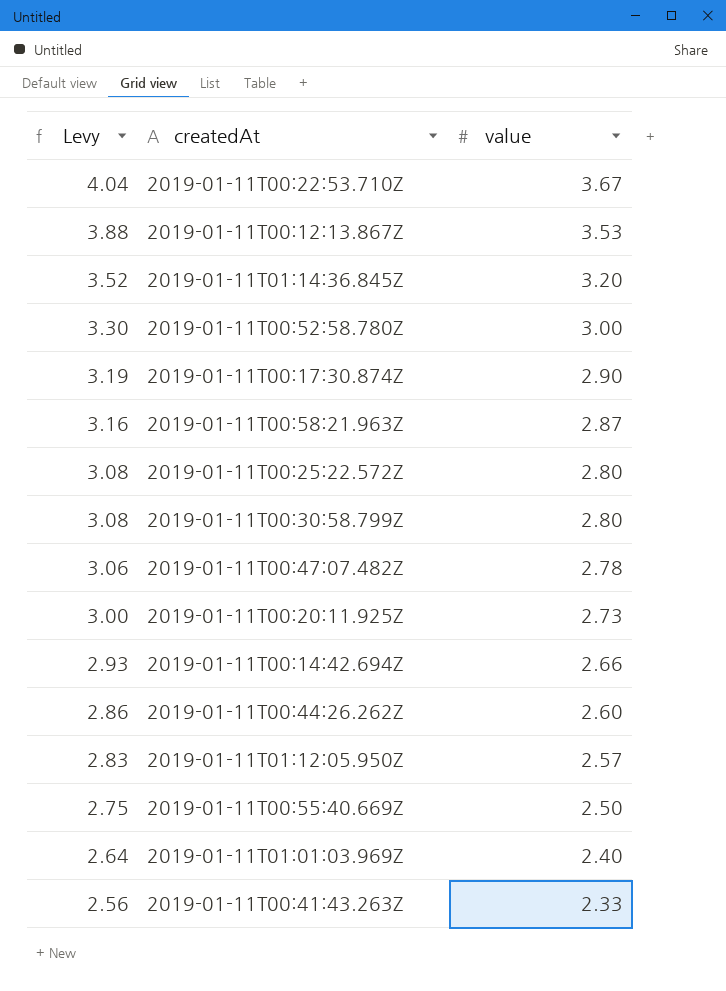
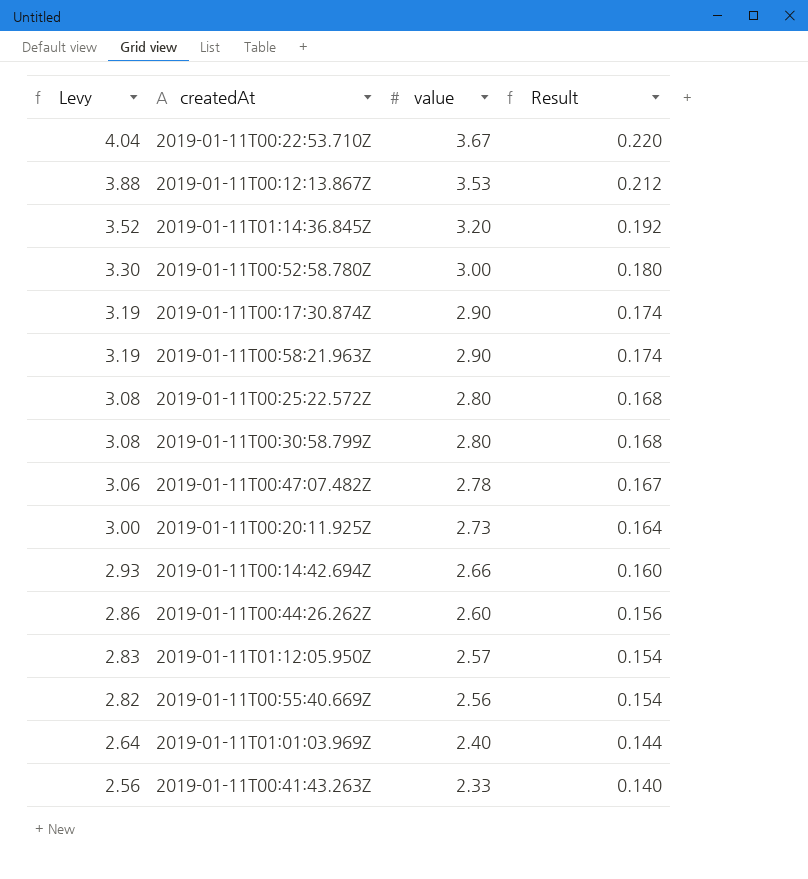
column Result | formula: none -> [value] * 0.06
2019-01-11T00:58:21.963Z | Levy: 3.16 -> 3.19
2019-01-11T00:58:21.963Z | value: 2.87 -> 2.90
2019-01-11T00:55:40.669Z | Levy: 2.75 -> 2.82
2019-01-11T00:55:40.669Z | value: 2.50 -> 2.56

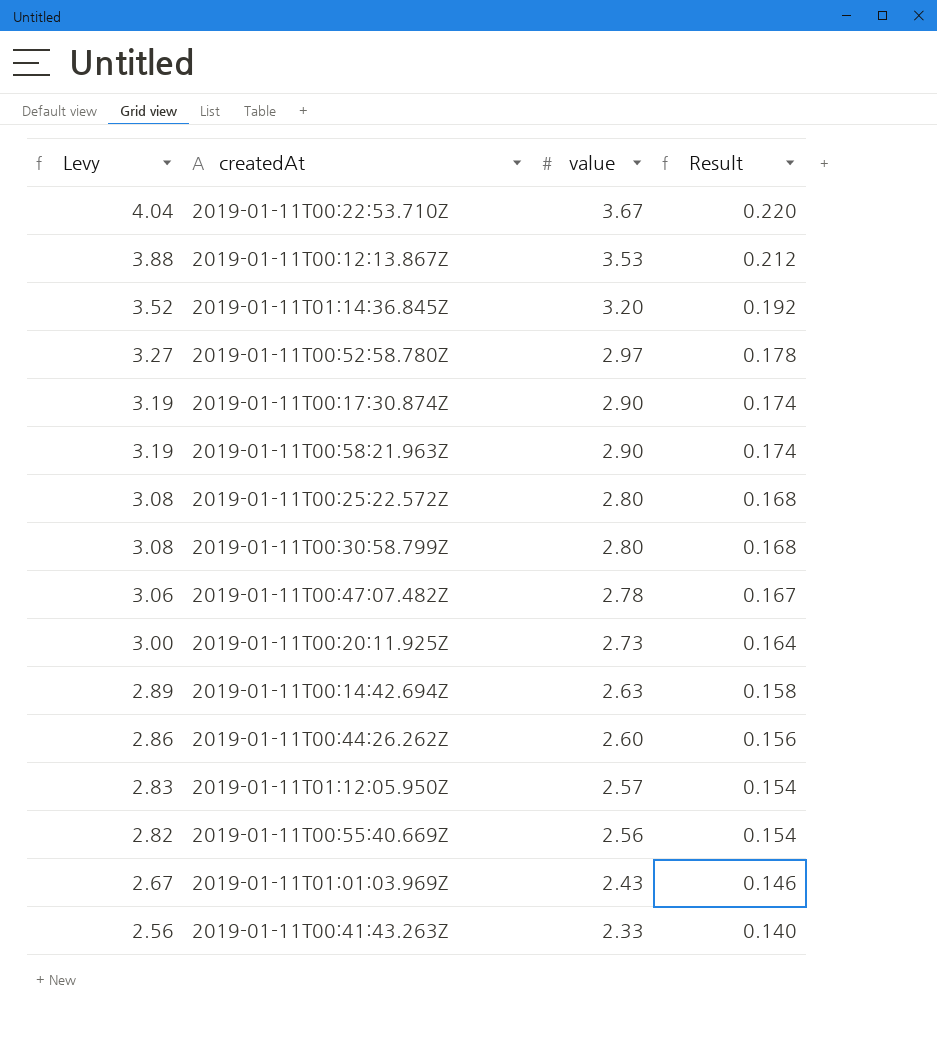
2019-01-11T00:52:58.780Z | Levy: 3.30 -> 3.27
2019-01-11T00:52:58.780Z | value: 3.00 -> 2.97
2019-01-11T00:52:58.780Z | Result: 0.180 -> 0.178
2019-01-11T00:14:42.694Z | Levy: 2.93 -> 2.89
2019-01-11T00:14:42.694Z | value: 2.66 -> 2.63
2019-01-11T00:14:42.694Z | Result: 0.160 -> 0.158
2019-01-11T01:01:03.969Z | Levy: 2.64 -> 2.67
2019-01-11T01:01:03.969Z | value: 2.40 -> 2.43
2019-01-11T01:01:03.969Z | Result: 0.144 -> 0.146

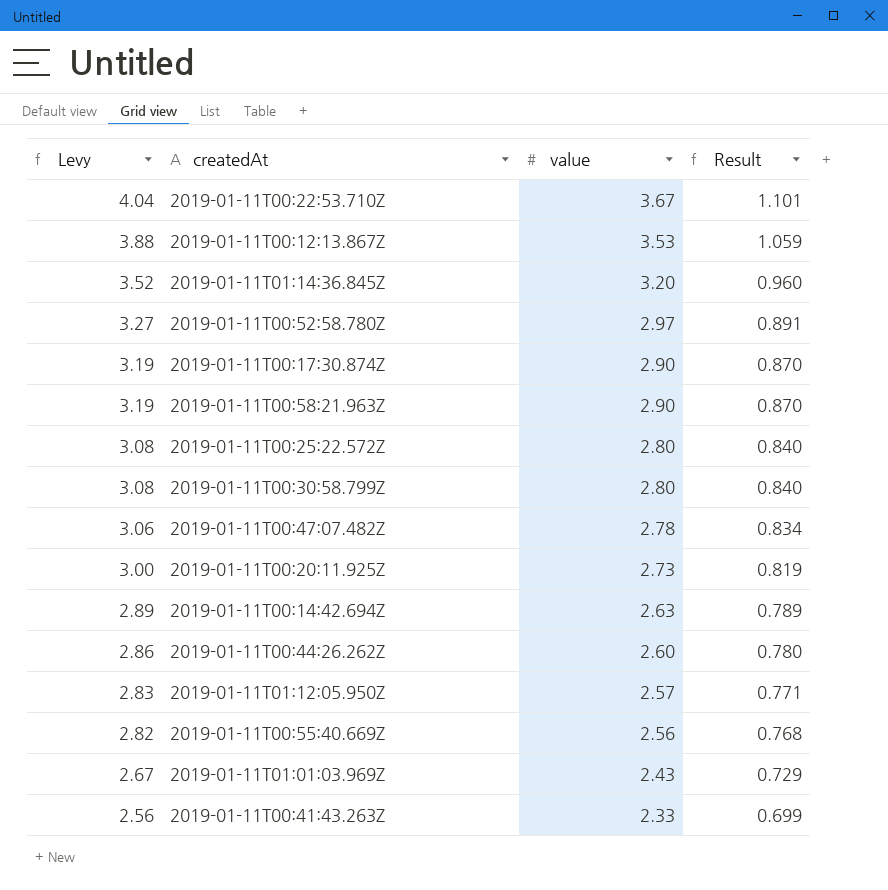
column Result | formula: [value] * 0.06 -> [value] * 0.3

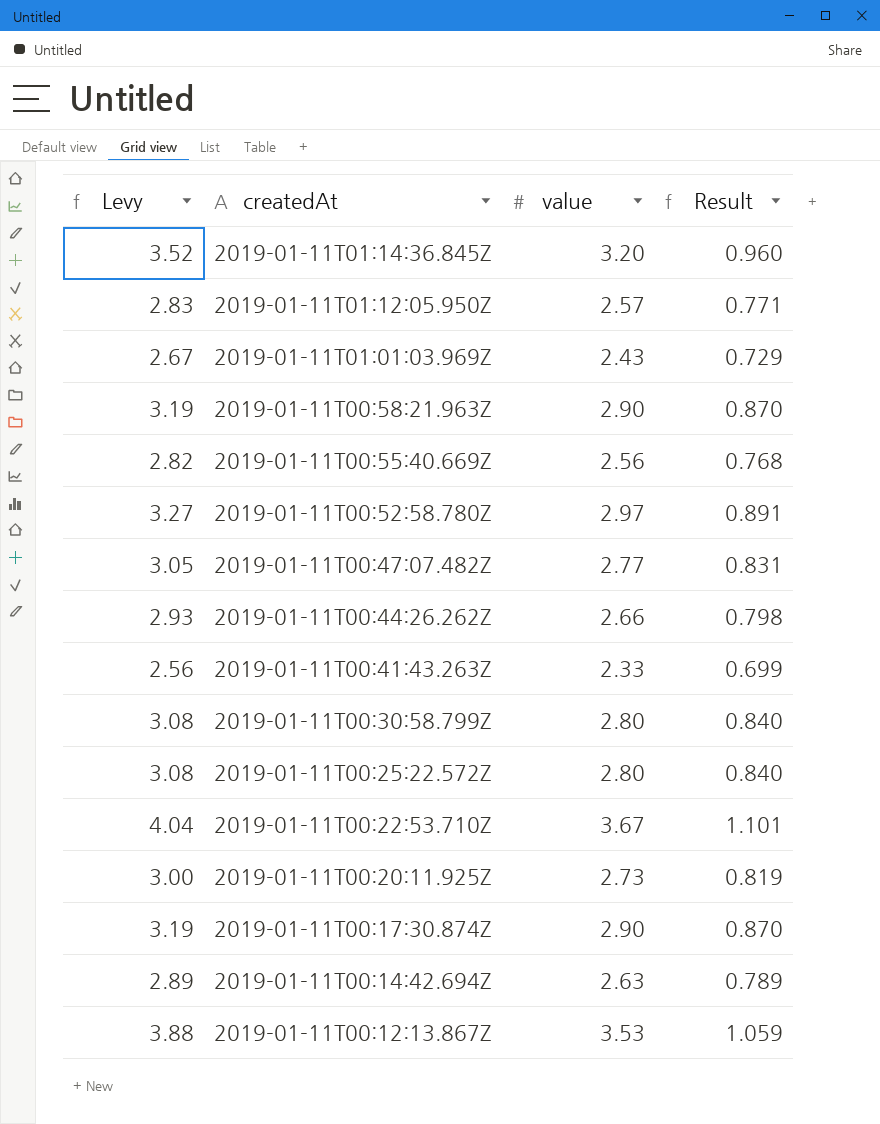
row order: Levy descending -> createdAt descending
2019-01-11T00:47:07.482Z | Levy: 3.06 -> 3.05
2019-01-11T00:47:07.482Z | value: 2.78 -> 2.77
2019-01-11T00:47:07.482Z | Result: 0.834 -> 0.831
2019-01-11T00:44:26.262Z | Levy: 2.86 -> 2.93
2019-01-11T00:44:26.262Z | value: 2.60 -> 2.66
2019-01-11T00:44:26.262Z | Result: 0.780 -> 0.798

